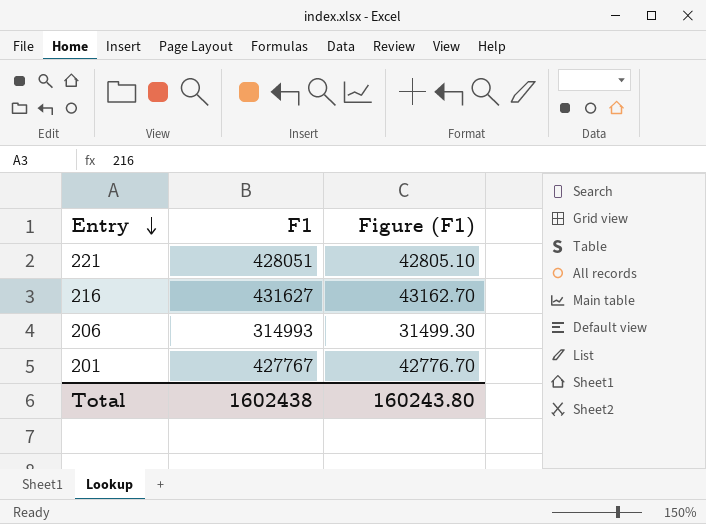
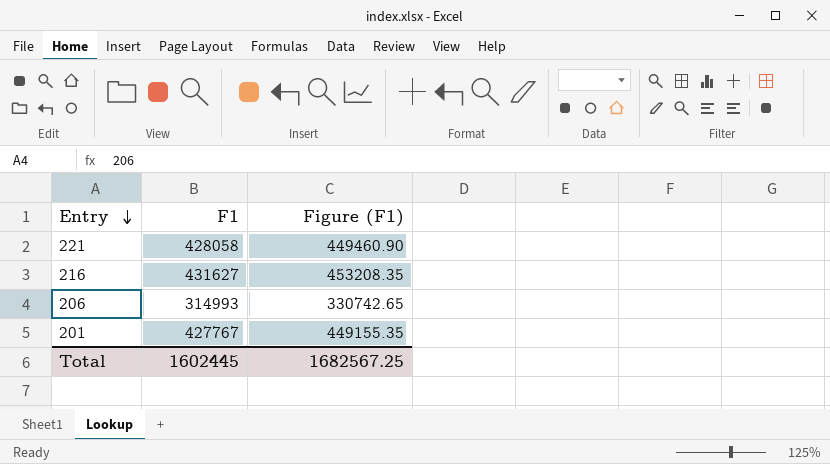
column Figure (F1) | formula: [F1] * 0.1 -> [F1] * 1.05
221 | F1: 428051 -> 428058
Total | F1: 1602438 -> 1602445
Total | Figure (F1): 160243.80 -> 1682567.25

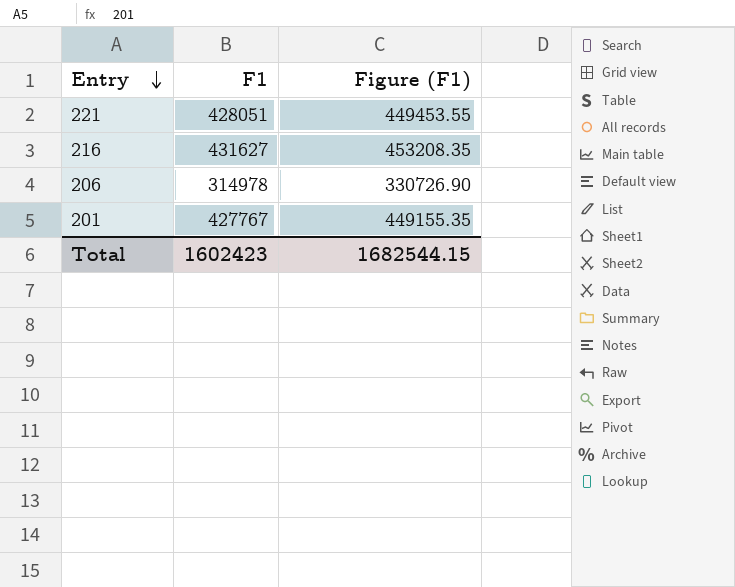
221 | F1: 428058 -> 428051
221 | Figure (F1): 449460.90 -> 449453.55
206 | F1: 314993 -> 314978
206 | Figure (F1): 330742.65 -> 330726.90
Total | F1: 1602445 -> 1602423
Total | Figure (F1): 1682567.25 -> 1682544.15

